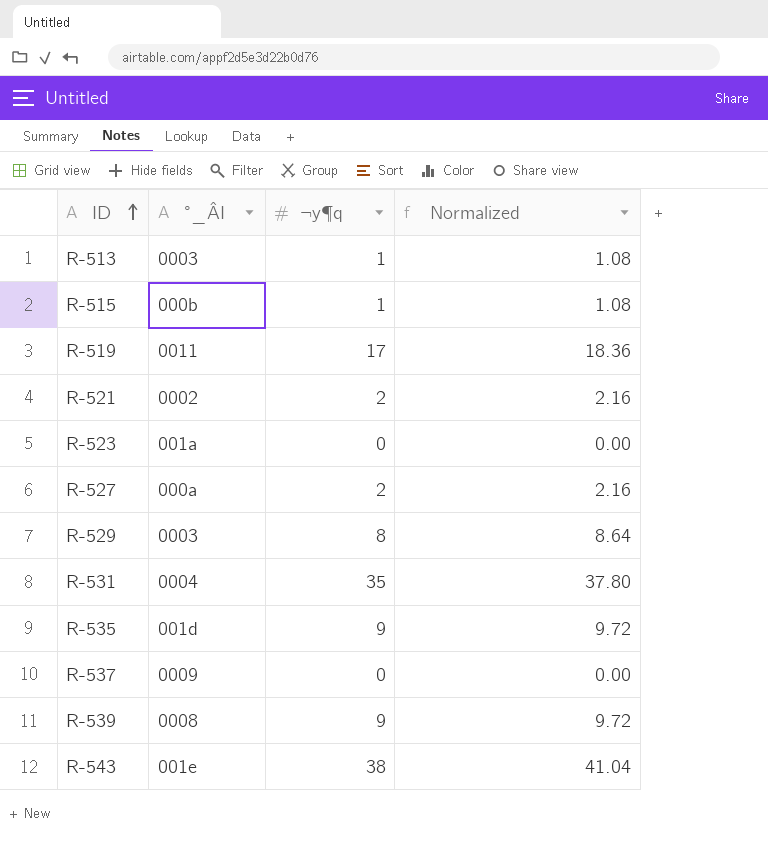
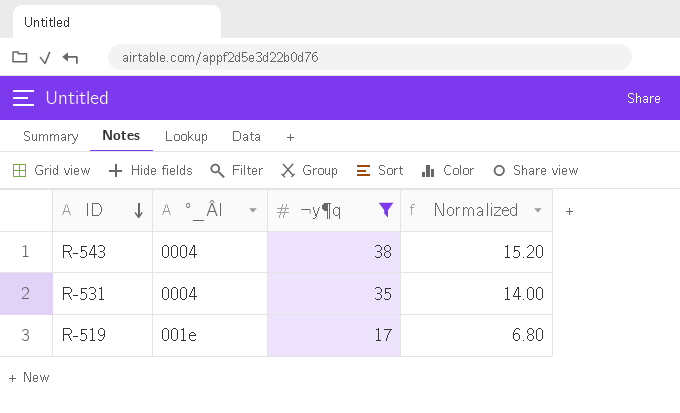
filter: none -> ¬y¶q >= 17
row order: ID ascending -> ID descending
column Normalized | formula: [¬y¶q] * 1.08 -> [¬y¶q] * 0.4
R-543 | °_ÂI: 001e -> 0004
R-519 | °_ÂI: 0011 -> 001e

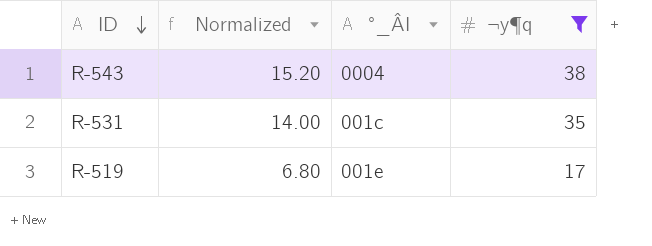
column Normalized | position: 4 -> 2
R-531 | °_ÂI: 0004 -> 001c

